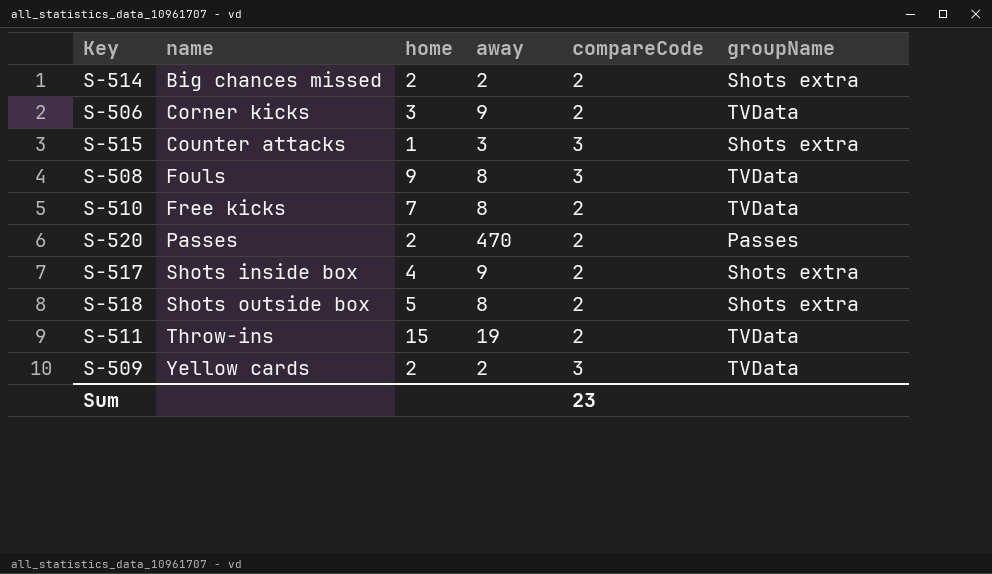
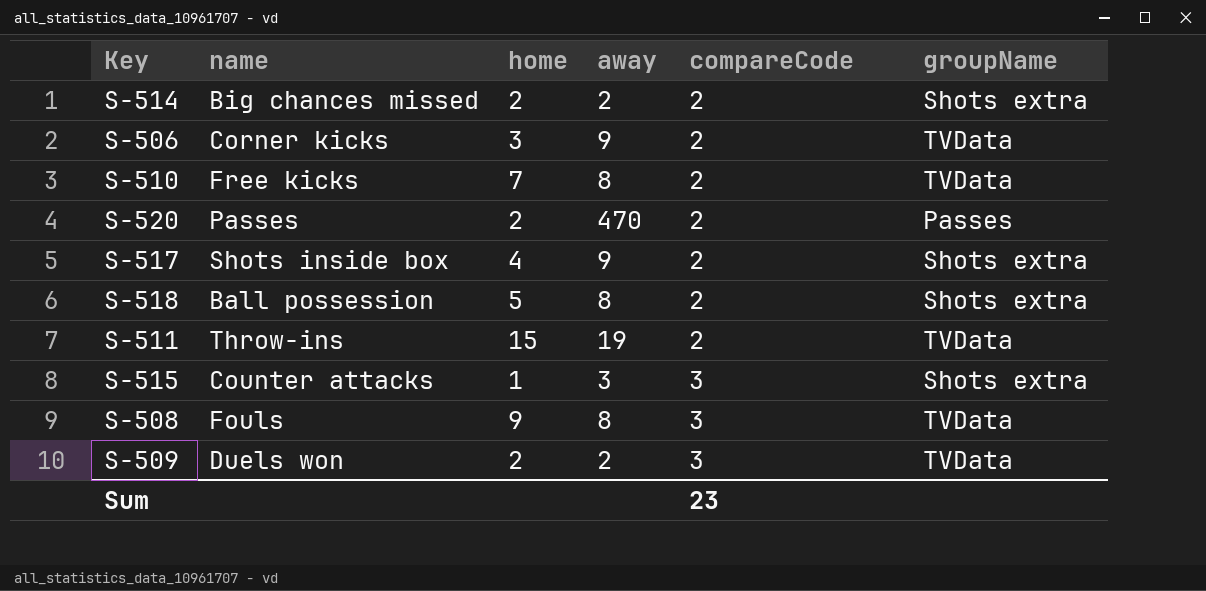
row order: name ascending -> compareCode ascending
S-518 | name: Shots outside box -> Ball possession
S-509 | name: Yellow cards -> Duels won

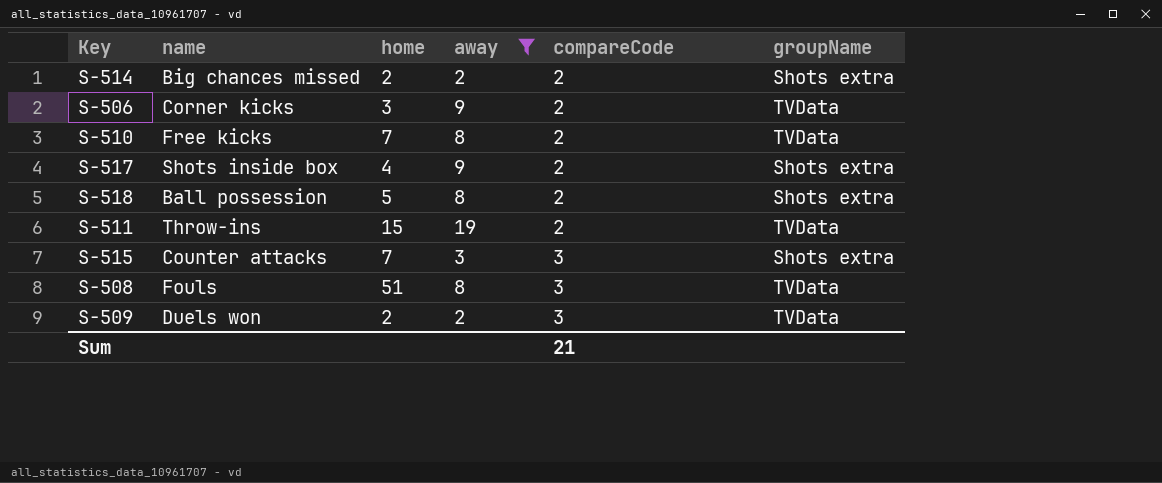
filter: none -> away != 470
S-515 | home: 1 -> 7
S-508 | home: 9 -> 51
Sum | compareCode: 23 -> 21

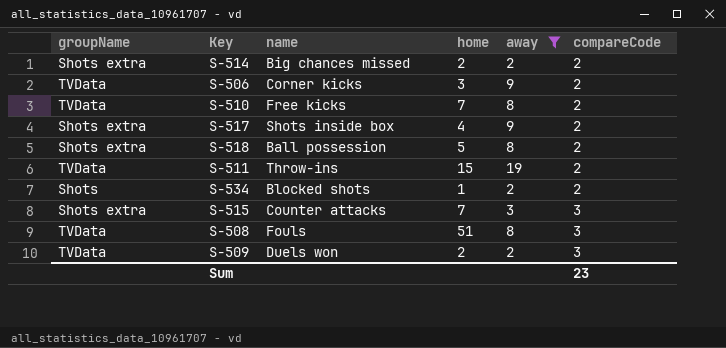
column groupName | position: 6 -> 1
row S-534: none -> Shots | Blocked shots | 1 | 2 | 2
Sum | compareCode: 21 -> 23

